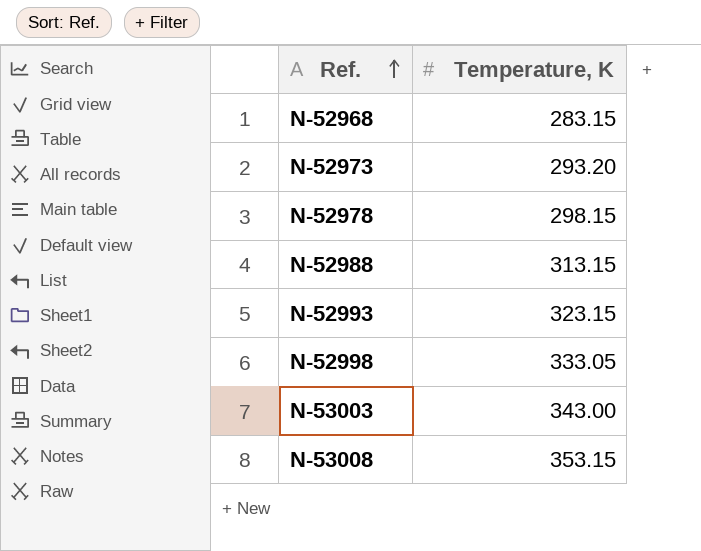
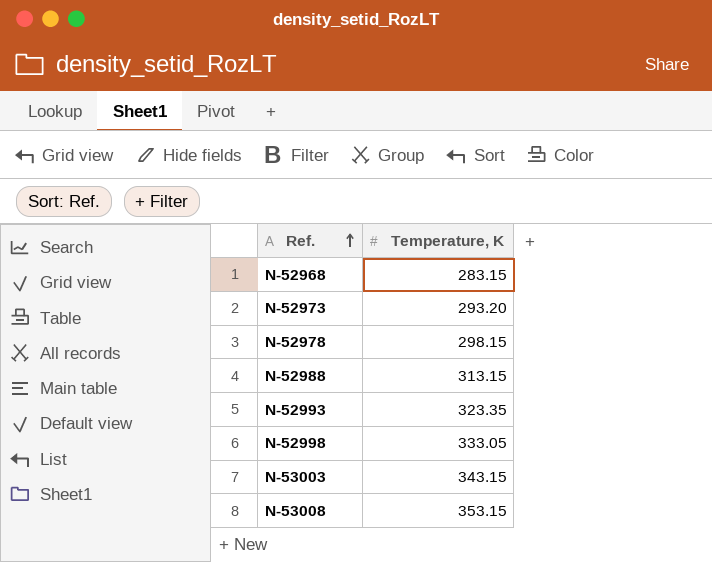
N-52993 | Temperature, K: 323.15 -> 323.35
N-53003 | Temperature, K: 343.00 -> 343.15

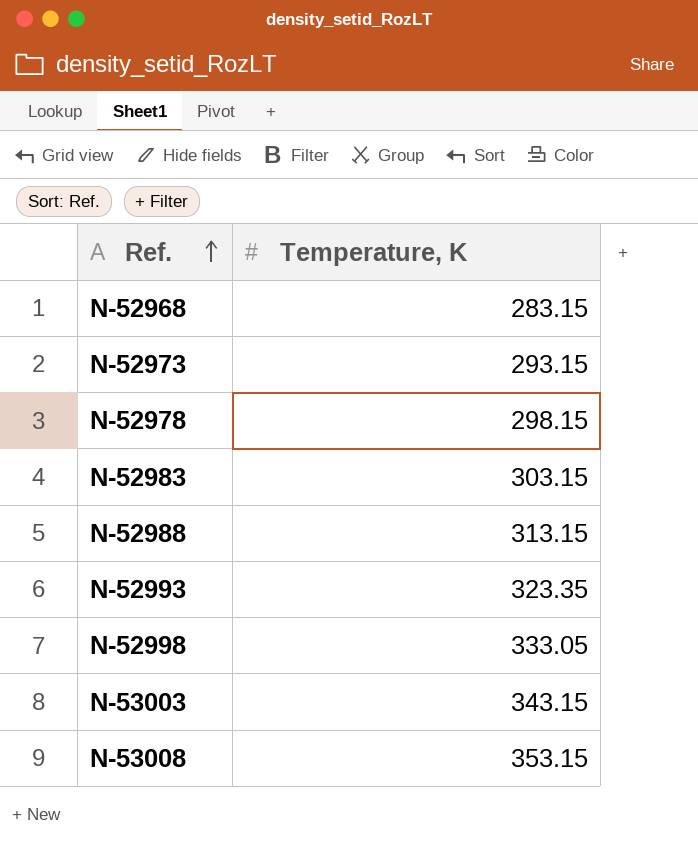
N-52973 | Temperature, K: 293.20 -> 293.15
row N-52983: none -> 303.15

